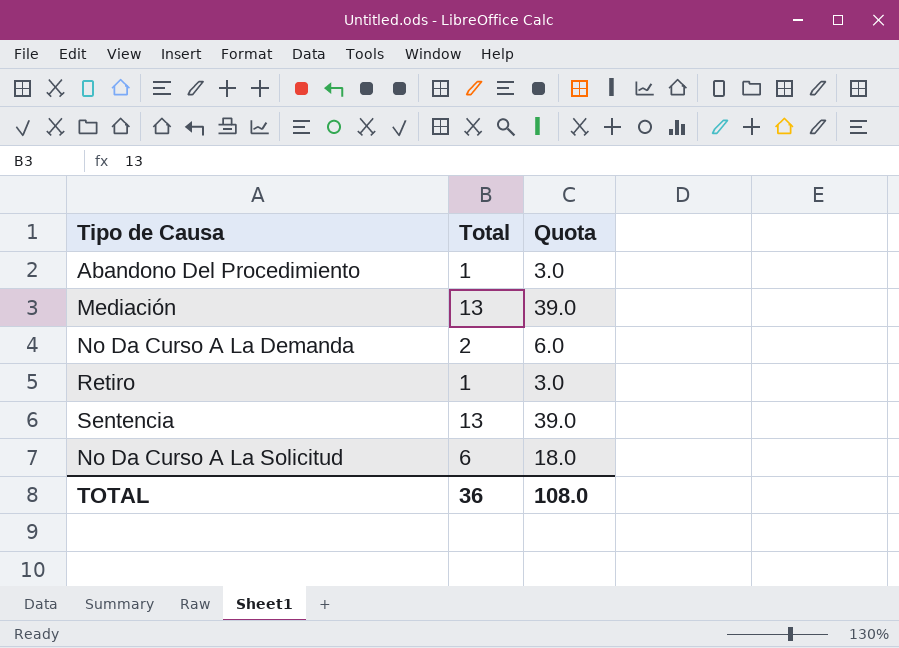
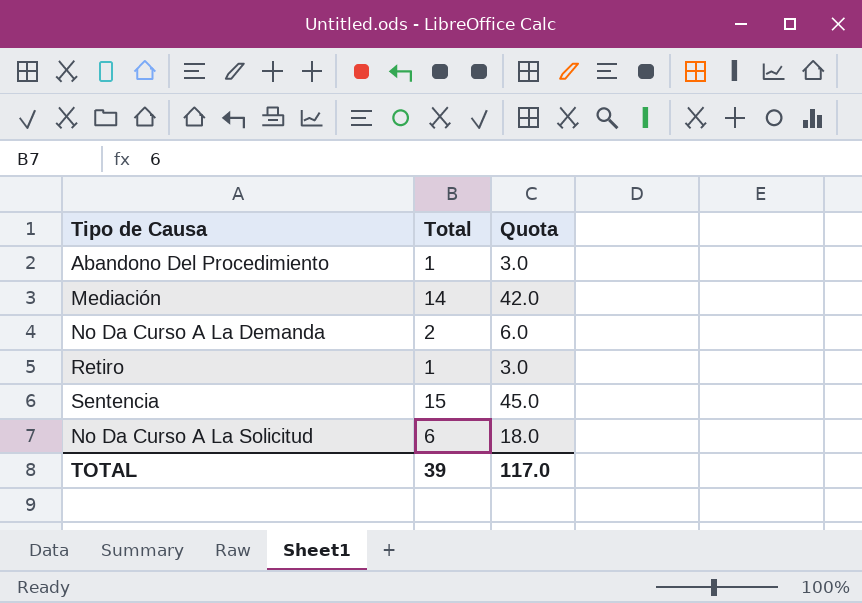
Mediación | Total: 13 -> 14
Mediación | Quota: 39.0 -> 42.0
Sentencia | Total: 13 -> 15
Sentencia | Quota: 39.0 -> 45.0
TOTAL | Total: 36 -> 39
TOTAL | Quota: 108.0 -> 117.0

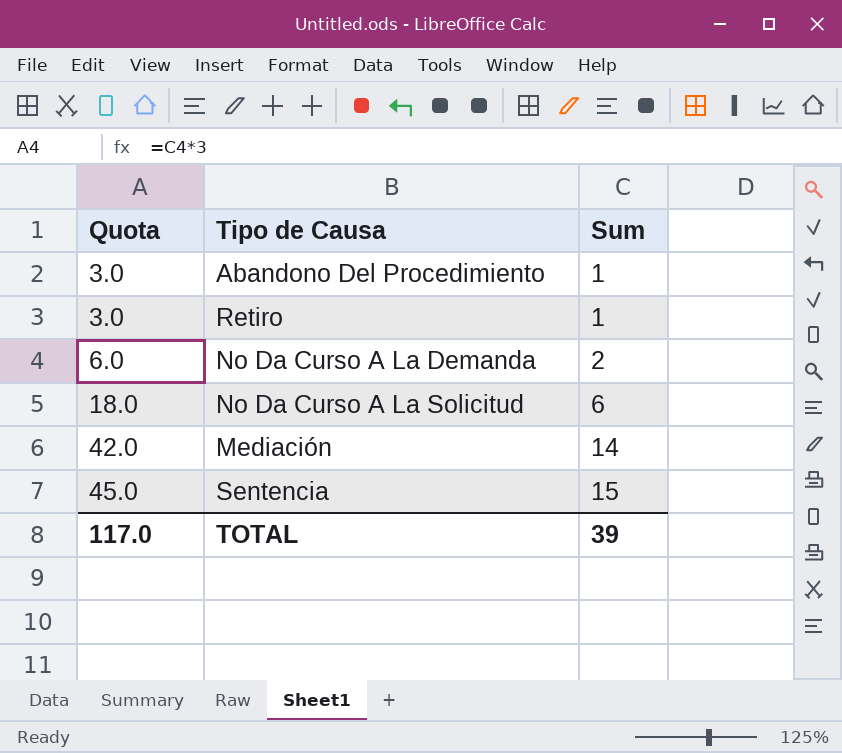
row order: none -> Quota ascending
column Quota | position: 3 -> 1
column name: Total -> Sum

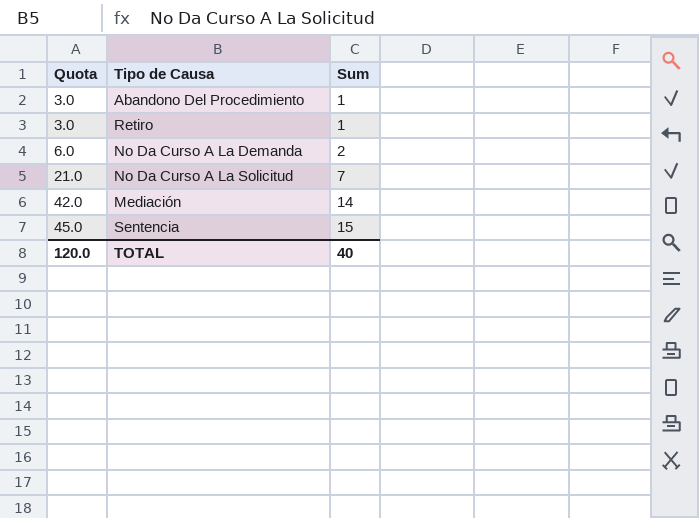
No Da Curso A La Solicitud | Quota: 18.0 -> 21.0
No Da Curso A La Solicitud | Sum: 6 -> 7
TOTAL | Quota: 117.0 -> 120.0
TOTAL | Sum: 39 -> 40

